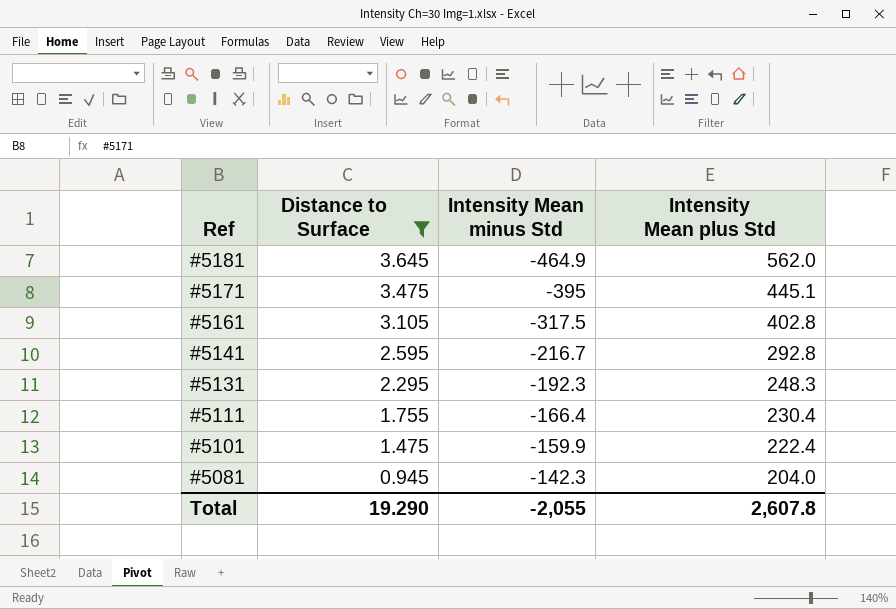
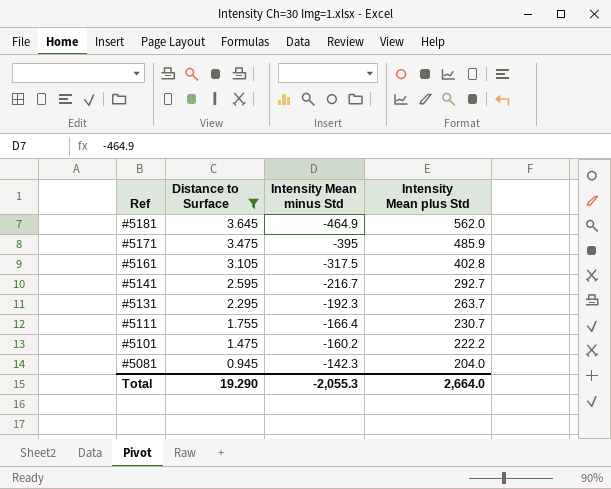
#5171 | Intensity Mean plus Std: 445.1 -> 485.9
#5141 | Intensity Mean plus Std: 292.8 -> 292.7
#5131 | Intensity Mean plus Std: 248.3 -> 263.7
#5111 | Intensity Mean plus Std: 230.4 -> 230.7
#5101 | Intensity Mean minus Std: -159.9 -> -160.2
#5101 | Intensity Mean plus Std: 222.4 -> 222.2
Total | Intensity Mean minus Std: -2,055 -> -2,055.3
Total | Intensity Mean plus Std: 2,607.8 -> 2,664.0

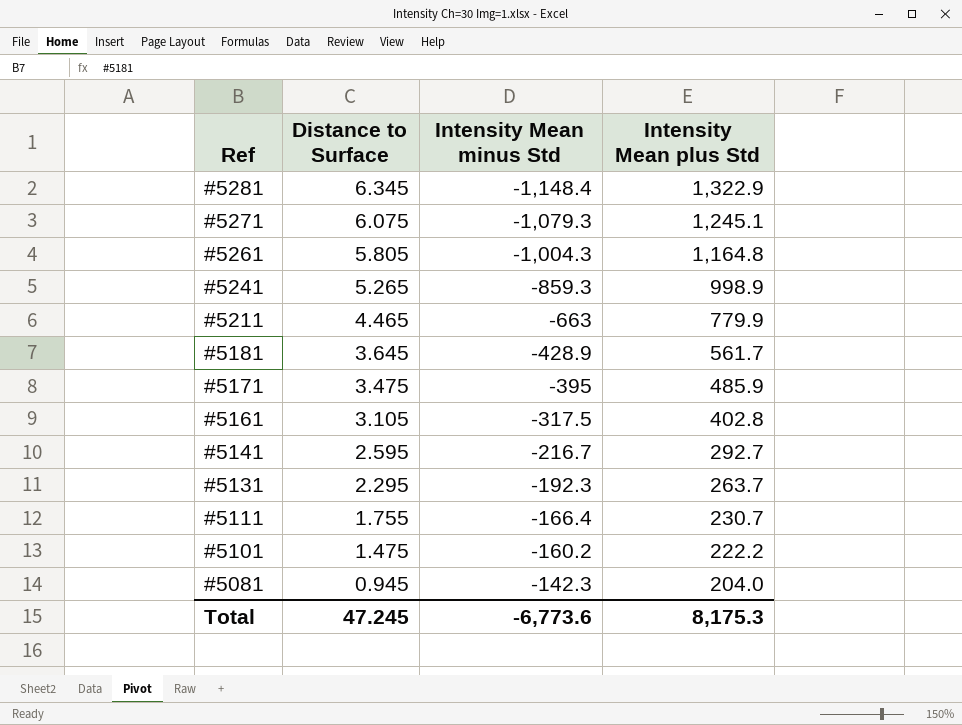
filter: Distance to Surface <= 3.645 -> none
#5181 | Intensity Mean minus Std: -464.9 -> -428.9
#5181 | Intensity Mean plus Std: 562.0 -> 561.7
Total | Distance to Surface: 19.290 -> 47.245
Total | Intensity Mean minus Std: -2,055.3 -> -6,773.6
Total | Intensity Mean plus Std: 2,664.0 -> 8,175.3

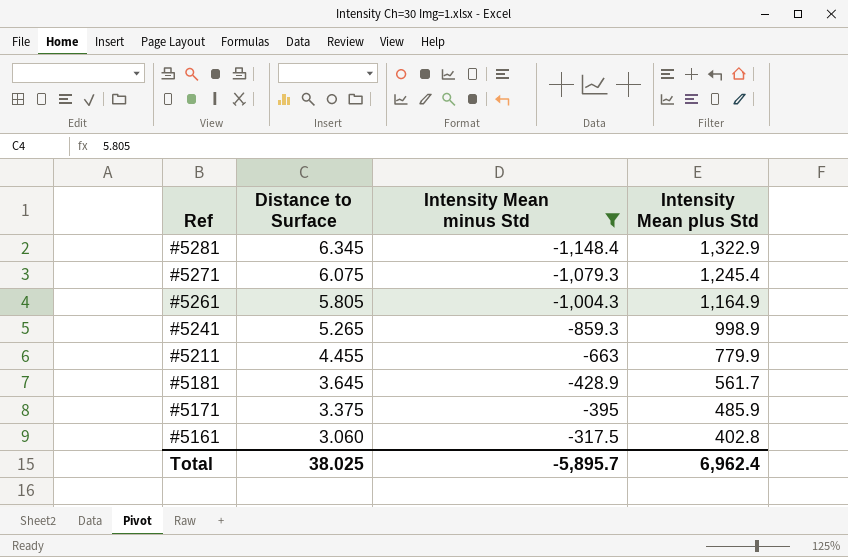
filter: none -> Intensity Mean minus Std <= -317.5
#5271 | Intensity Mean plus Std: 1,245.1 -> 1,245.4
#5261 | Intensity Mean plus Std: 1,164.8 -> 1,164.9
#5211 | Distance to Surface: 4.465 -> 4.455
#5171 | Distance to Surface: 3.475 -> 3.375
#5161 | Distance to Surface: 3.105 -> 3.060
Total | Distance to Surface: 47.245 -> 38.025
Total | Intensity Mean minus Std: -6,773.6 -> -5,895.7
Total | Intensity Mean plus Std: 8,175.3 -> 6,962.4

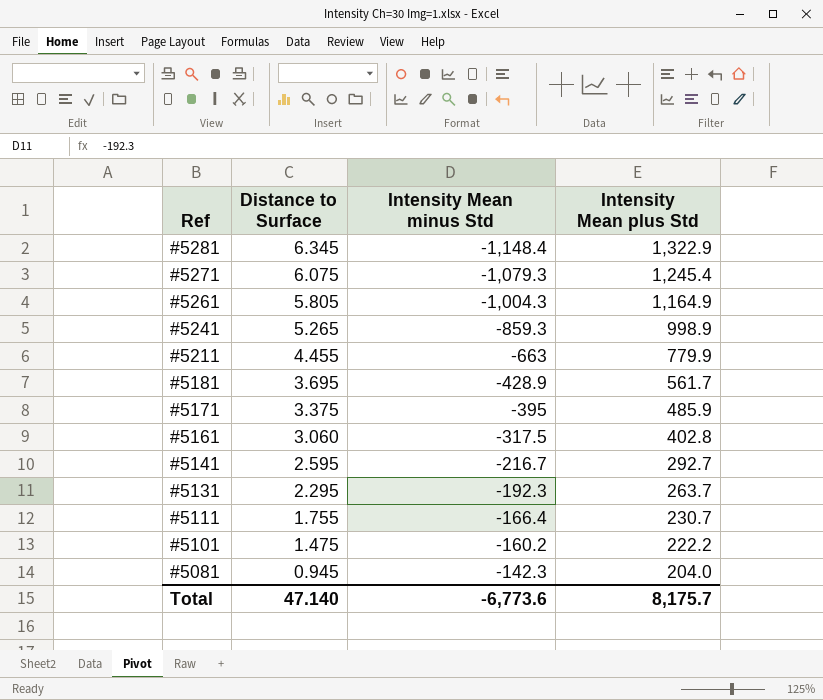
filter: Intensity Mean minus Std <= -317.5 -> none
#5181 | Distance to Surface: 3.645 -> 3.695
Total | Distance to Surface: 38.025 -> 47.140
Total | Intensity Mean minus Std: -5,895.7 -> -6,773.6
Total | Intensity Mean plus Std: 6,962.4 -> 8,175.7

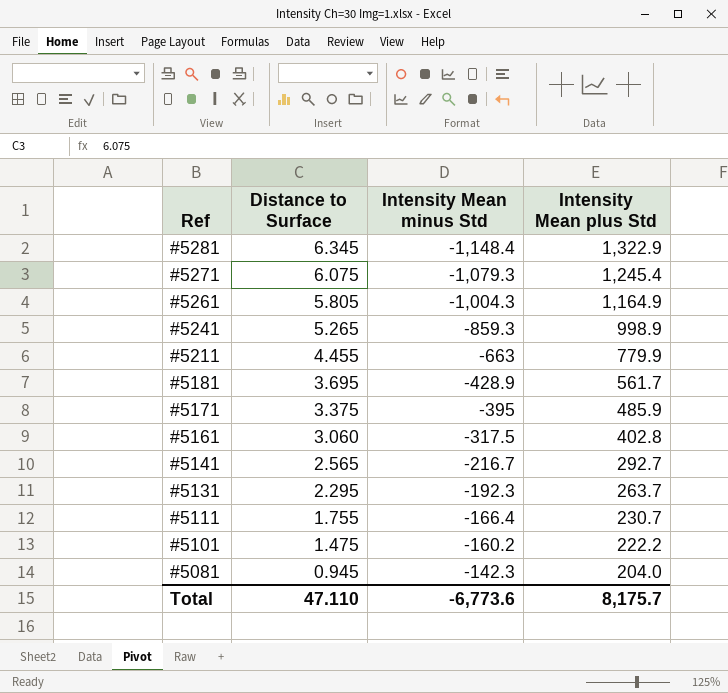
#5141 | Distance to Surface: 2.595 -> 2.565
Total | Distance to Surface: 47.140 -> 47.110

